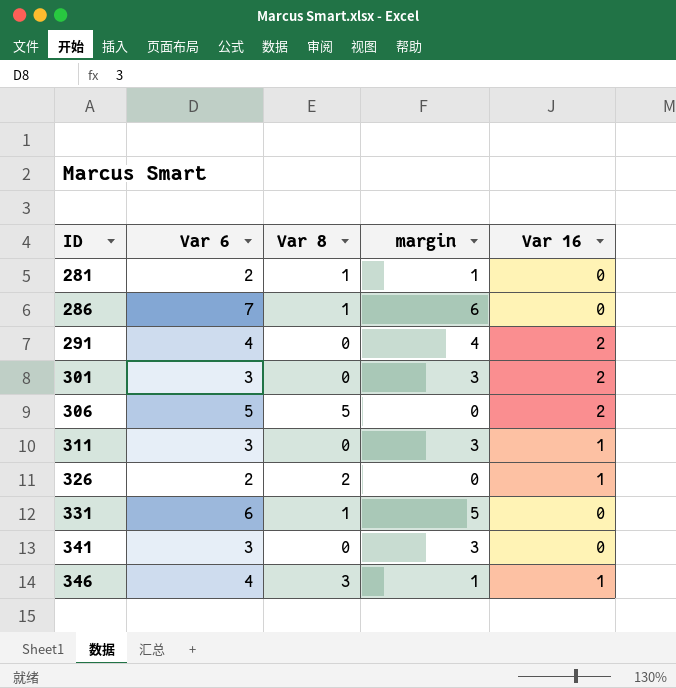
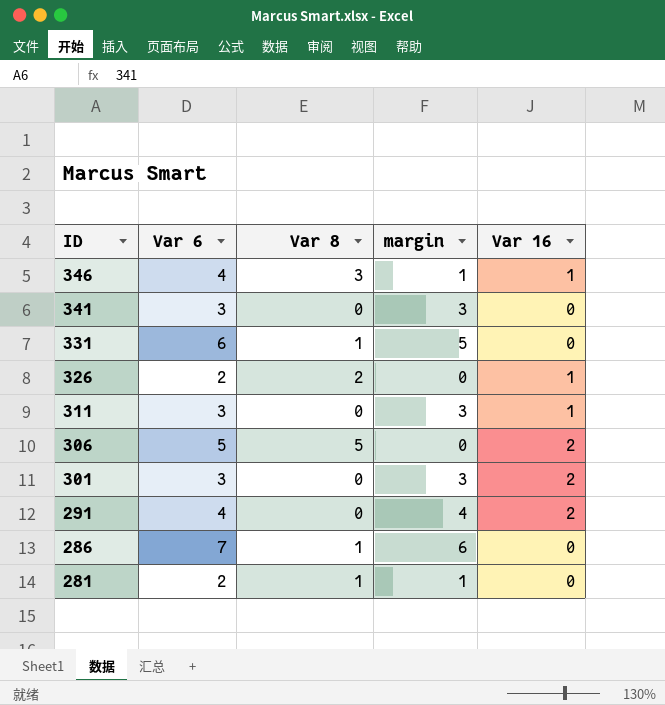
row order: ID ascending -> ID descending

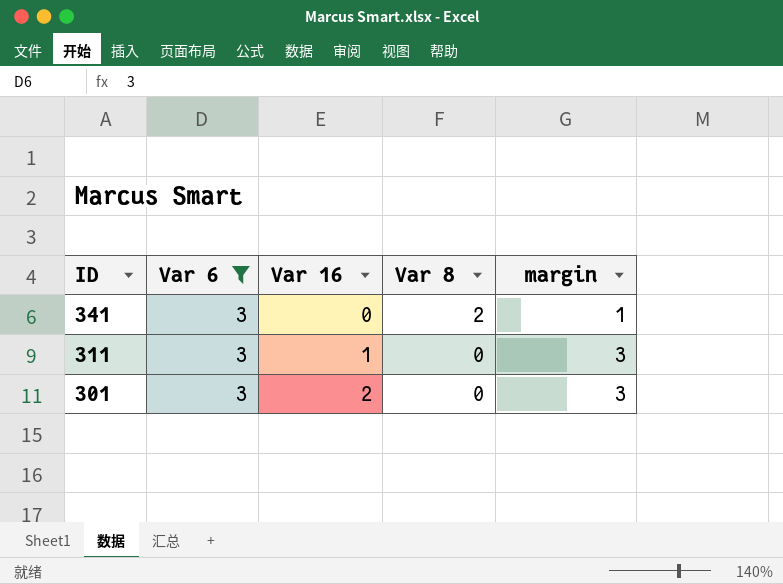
filter: none -> Var 6 = 3
column Var 16 | position: 5 -> 3
341 | Var 8: 0 -> 2
341 | margin: 3 -> 1

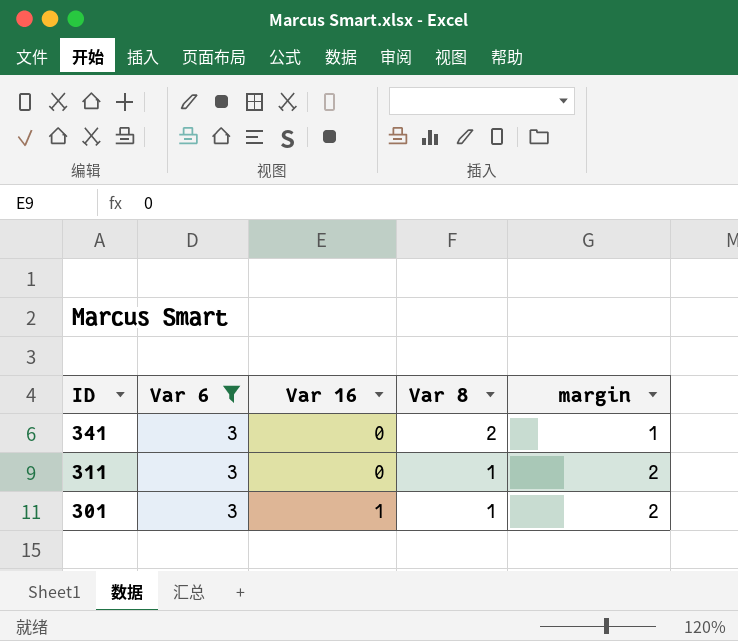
311 | Var 16: 1 -> 0
311 | Var 8: 0 -> 1
311 | margin: 3 -> 2
301 | Var 16: 2 -> 1
301 | Var 8: 0 -> 1
301 | margin: 3 -> 2

